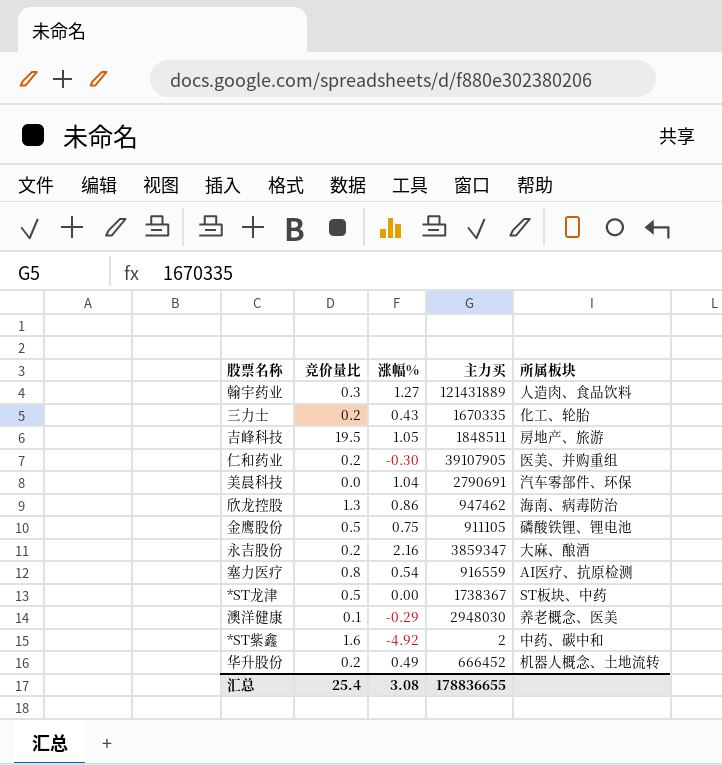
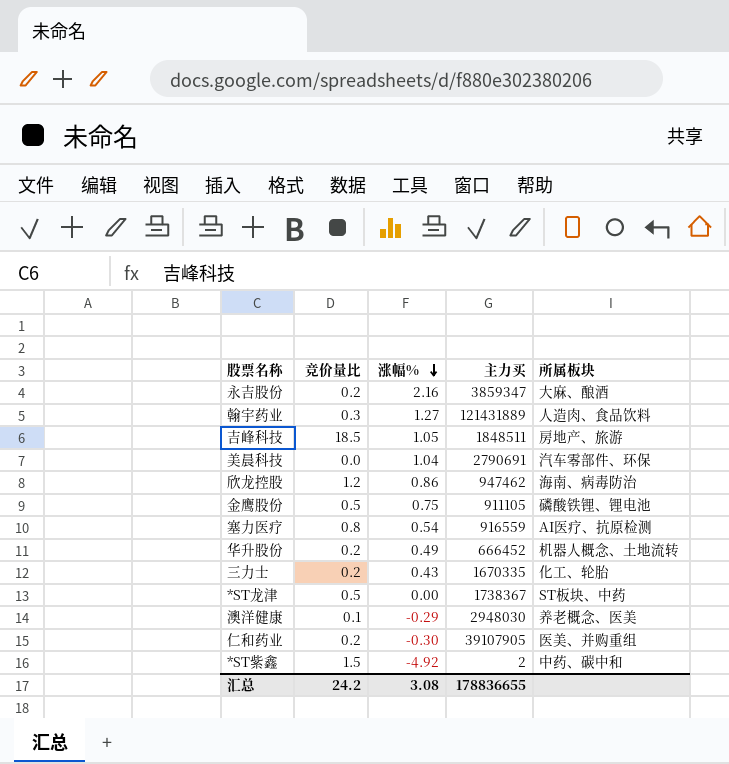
row order: none -> 涨幅% descending
吉峰科技 | 竞价量比: 19.5 -> 18.5
欣龙控股 | 竞价量比: 1.3 -> 1.2
*ST紫鑫 | 竞价量比: 1.6 -> 1.5
汇总 | 竞价量比: 25.4 -> 24.2

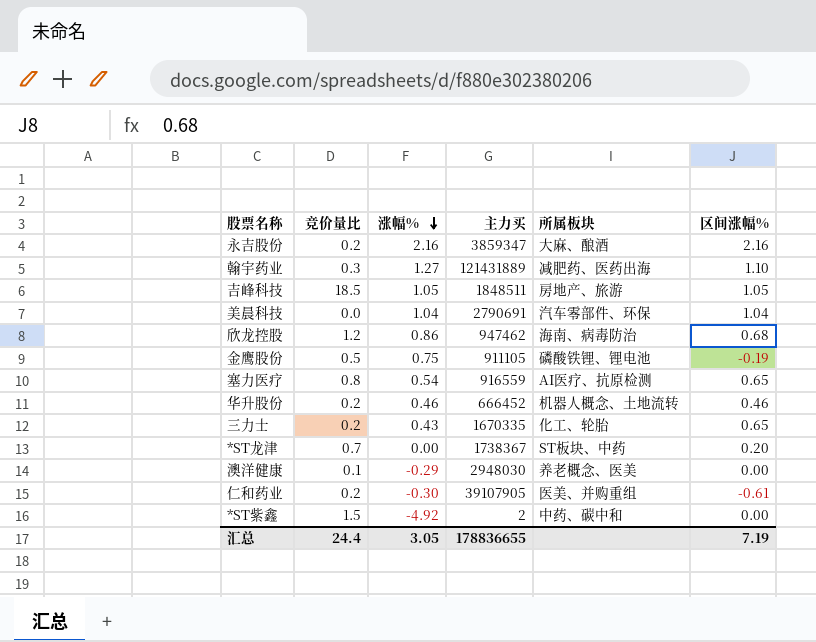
column 区间涨幅% | position: none -> 6
翰宇药业 | 所属板块: 人造肉、食品饮料 -> 减肥药、医药出海
华升股份 | 涨幅%: 0.49 -> 0.46
*ST龙津 | 竞价量比: 0.5 -> 0.7
汇总 | 竞价量比: 24.2 -> 24.4
汇总 | 涨幅%: 3.08 -> 3.05

